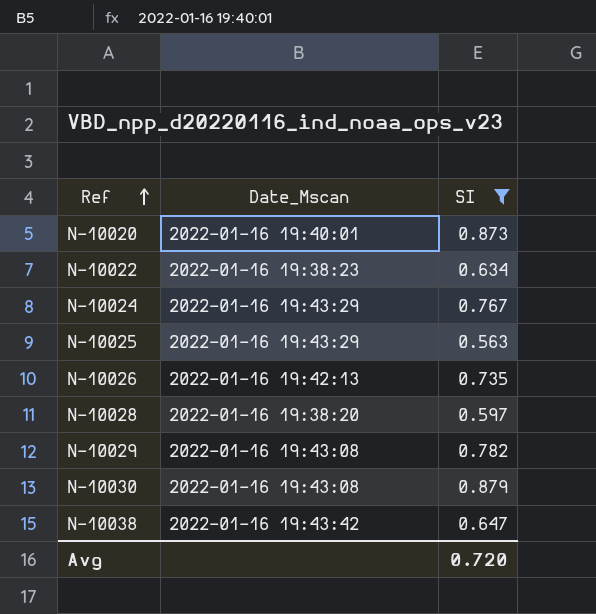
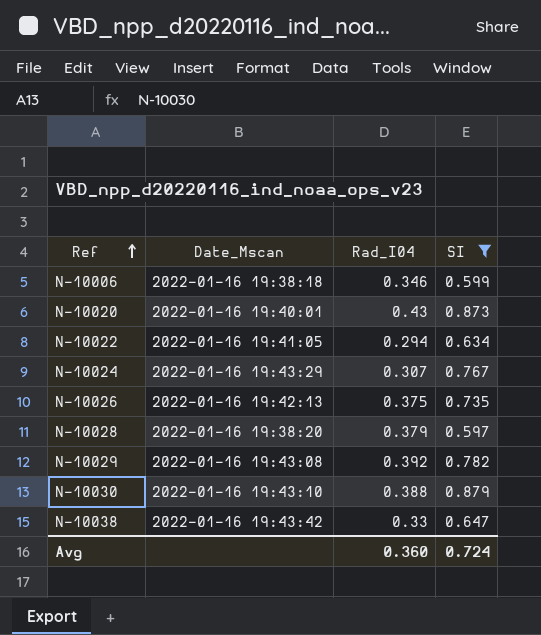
column Rad_I04 | position: none -> 3
row N-10025: 2022-01-16 19:43:29 | 0.563 -> none
row N-10006: none -> 2022-01-16 19:38:18 | 0.346 | 0.599
N-10022 | Date_Mscan: 2022-01-16 19:38:23 -> 2022-01-16 19:41:05
N-10030 | Date_Mscan: 2022-01-16 19:43:08 -> 2022-01-16 19:43:10
Avg | SI: 0.720 -> 0.724

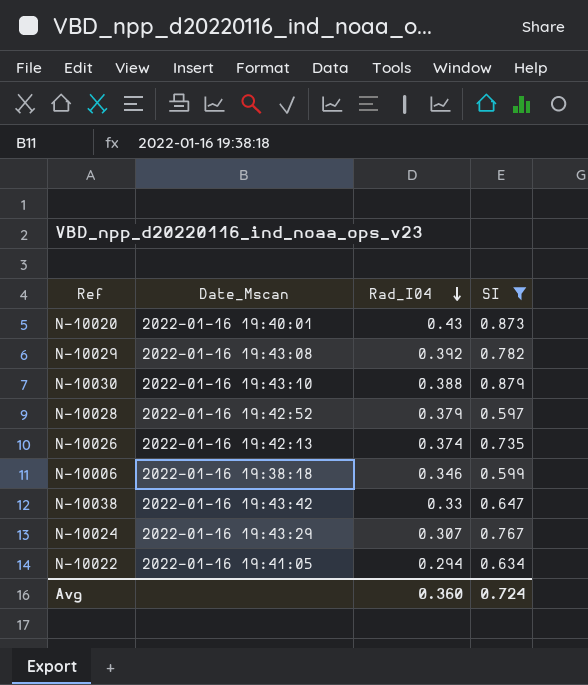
row order: Ref ascending -> Rad_I04 descending
N-10028 | Date_Mscan: 2022-01-16 19:38:20 -> 2022-01-16 19:42:52
N-10026 | Rad_I04: 0.375 -> 0.374

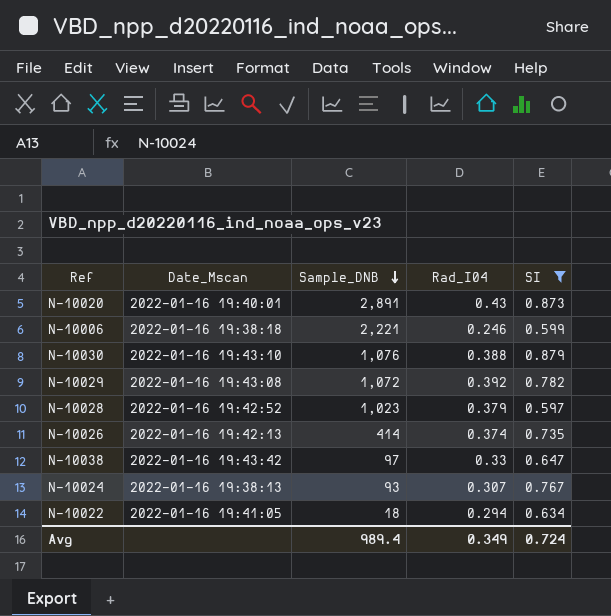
row order: Rad_I04 descending -> Sample_DNB descending
column Sample_DNB | position: none -> 3
N-10006 | Rad_I04: 0.346 -> 0.246
N-10024 | Date_Mscan: 2022-01-16 19:43:29 -> 2022-01-16 19:38:13
Avg | Rad_I04: 0.360 -> 0.349

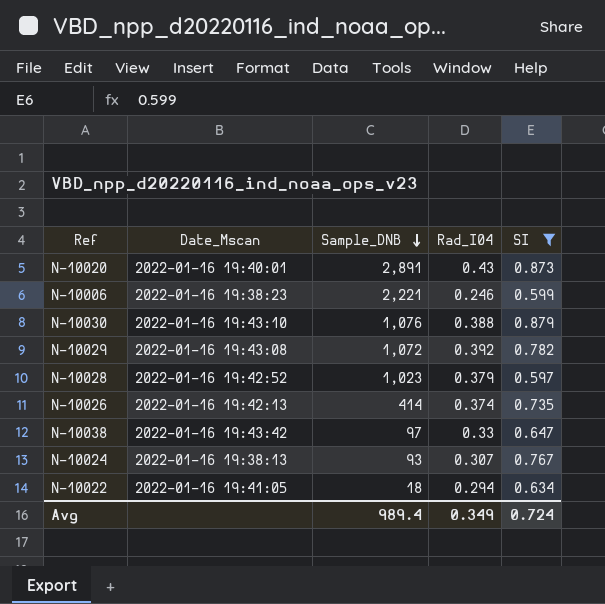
N-10006 | Date_Mscan: 2022-01-16 19:38:18 -> 2022-01-16 19:38:23

